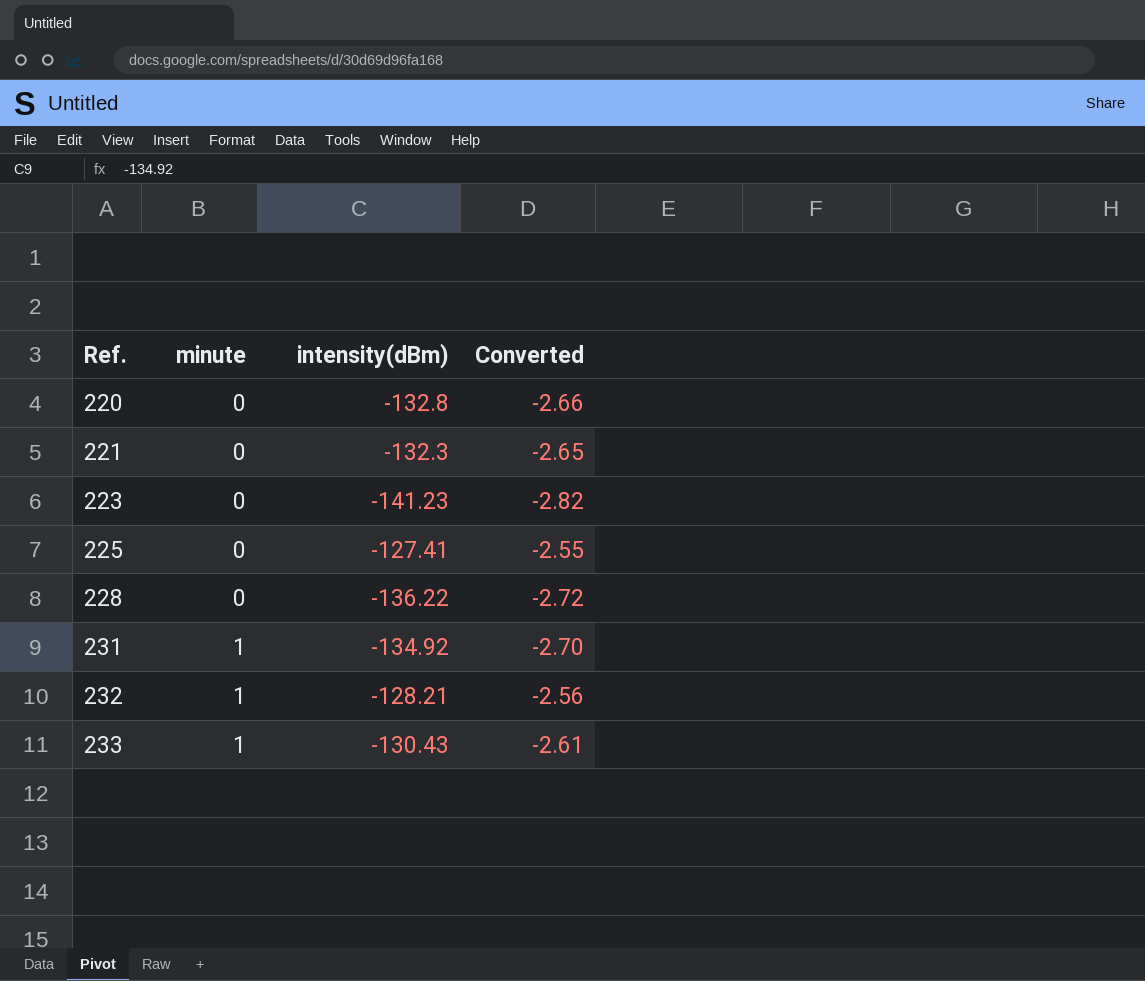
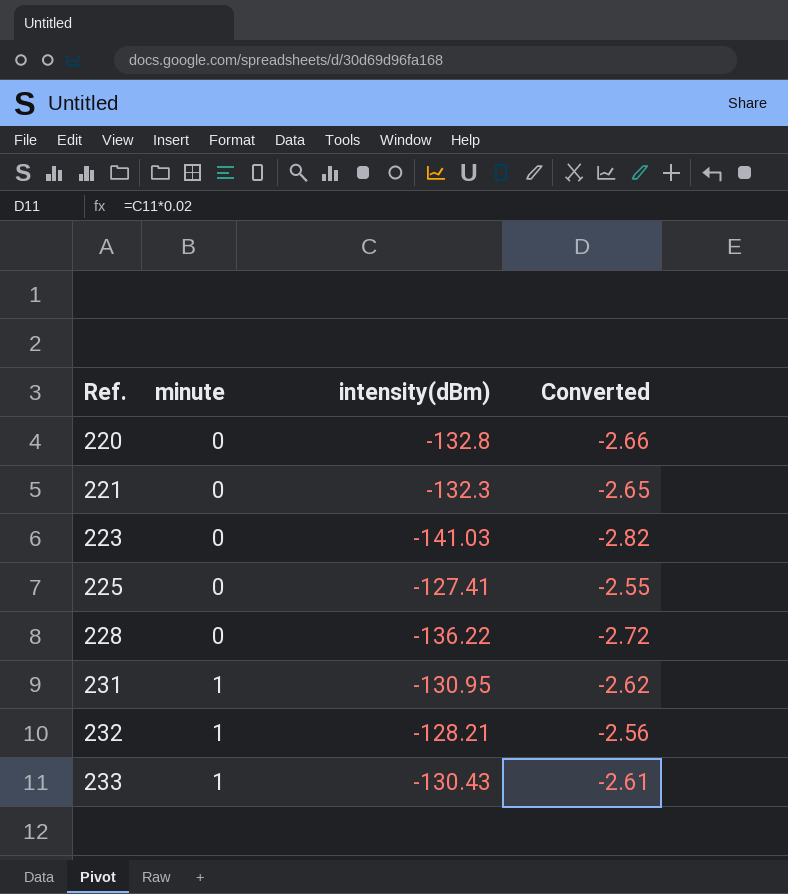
223 | intensity(dBm): -141.23 -> -141.03
231 | intensity(dBm): -134.92 -> -130.95
231 | Converted: -2.70 -> -2.62

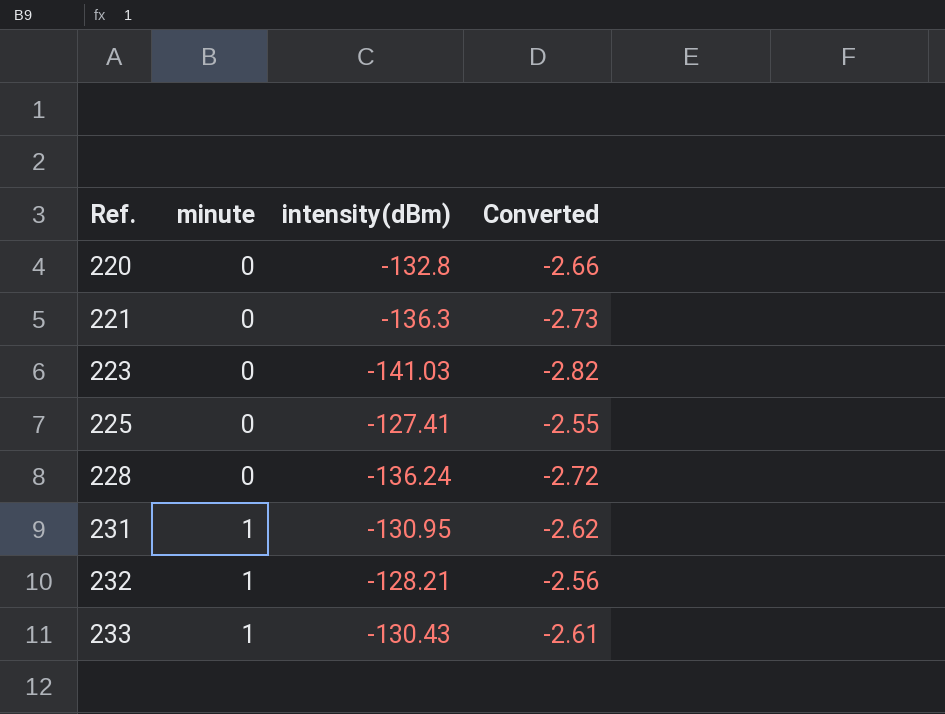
221 | intensity(dBm): -132.3 -> -136.3
221 | Converted: -2.65 -> -2.73
228 | intensity(dBm): -136.22 -> -136.24

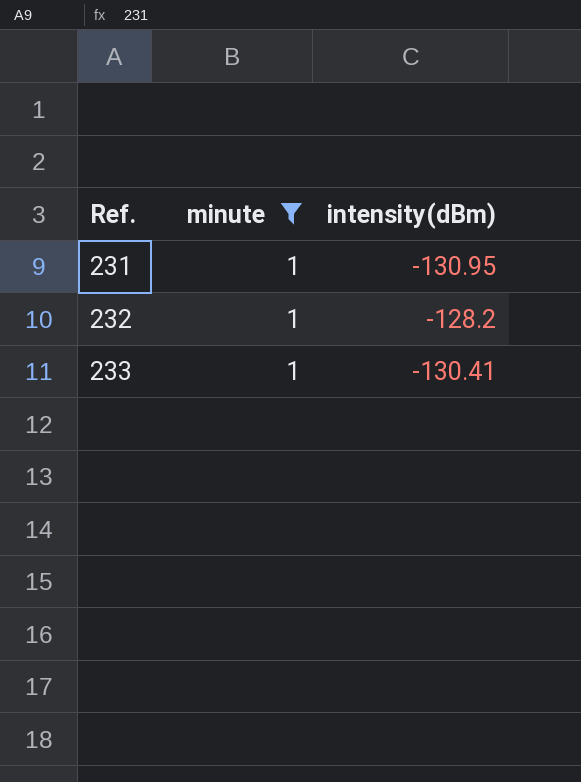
filter: none -> minute = 1
column Converted | formula: [intensity(dBm)] * 0.02 -> none
232 | intensity(dBm): -128.21 -> -128.2
233 | intensity(dBm): -130.43 -> -130.41

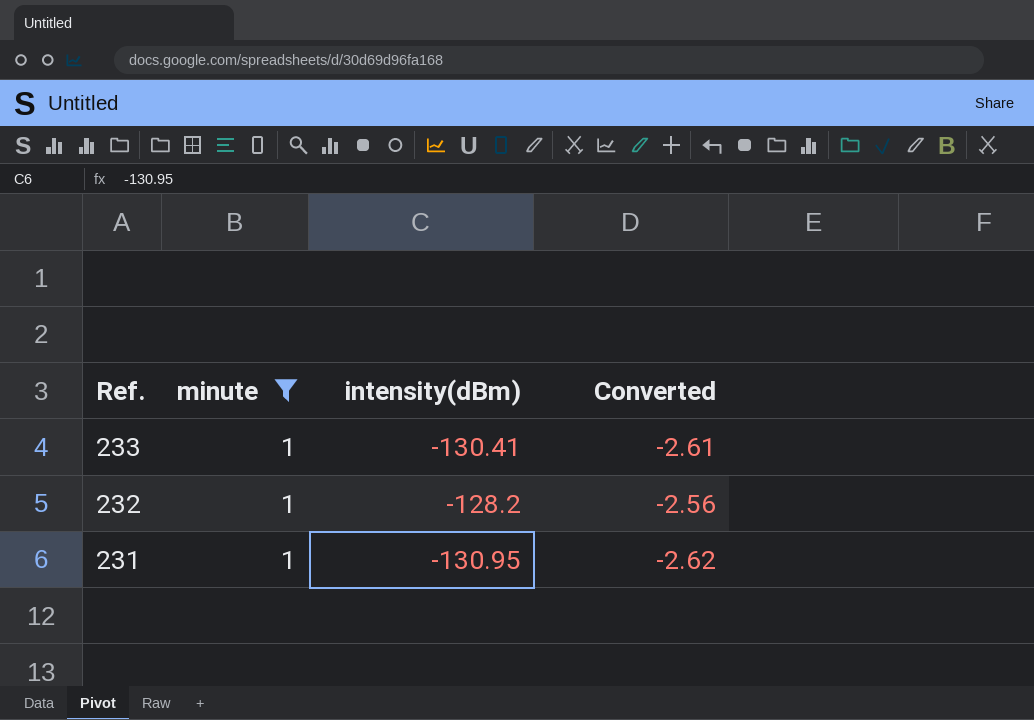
row order: Ref. ascending -> Ref. descending
column Converted | formula: none -> [intensity(dBm)] * 0.02

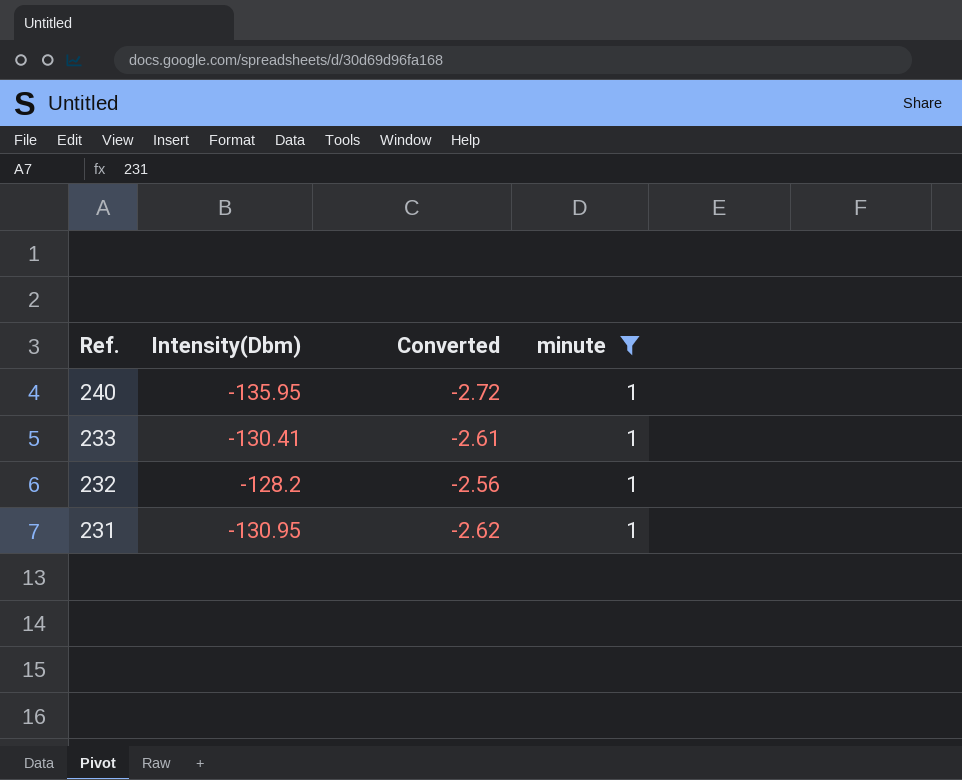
column name: intensity(dBm) -> Intensity(Dbm)
column minute | position: 2 -> 4
row 240: none -> -135.95 | -2.72 | 1

